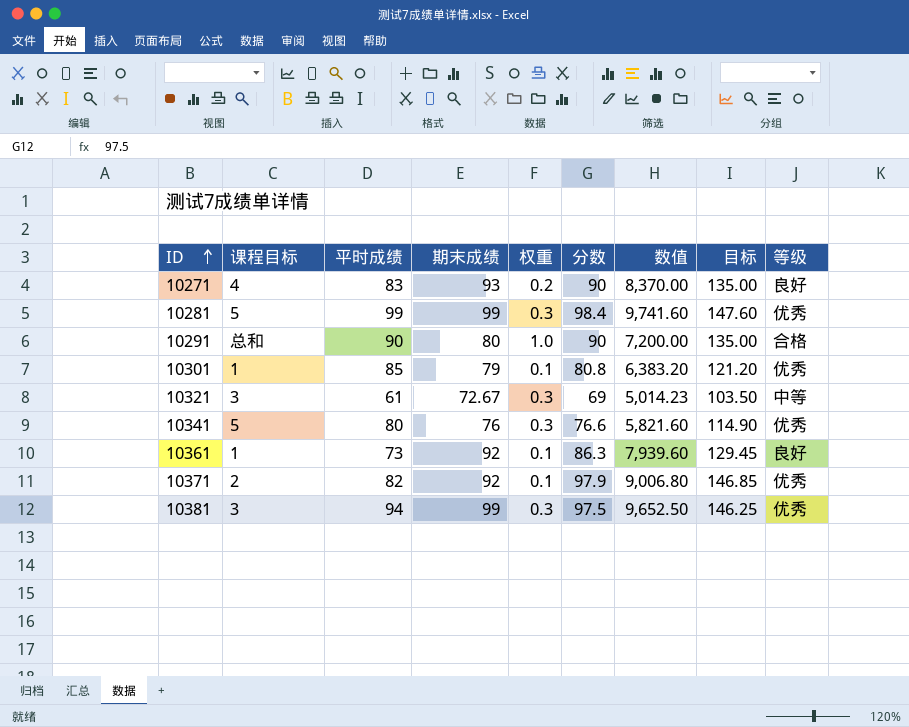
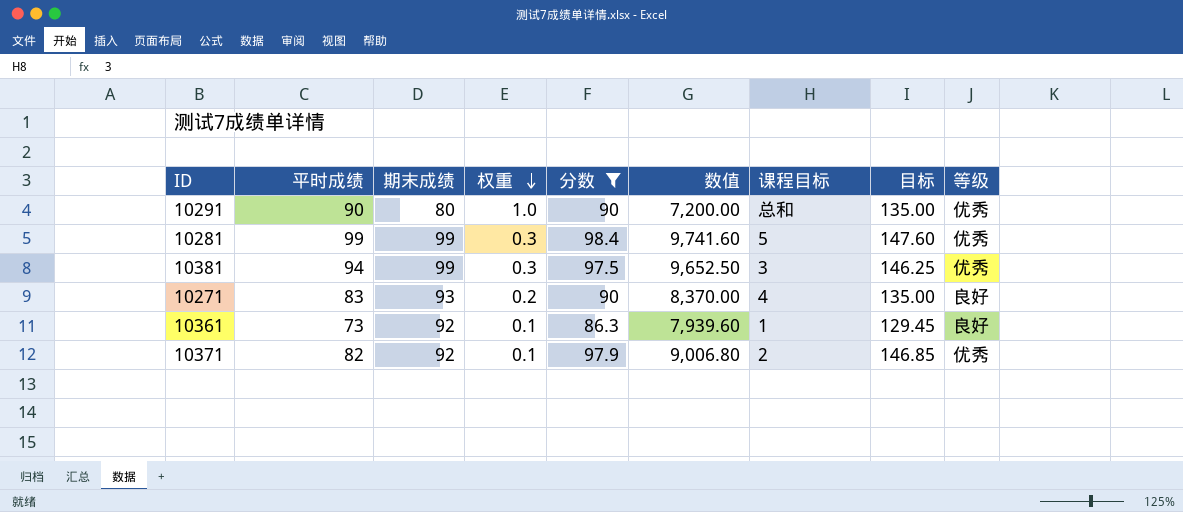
filter: none -> 分数 >= 86.3
row order: ID ascending -> 权重 descending
column 课程目标 | position: 2 -> 7
10291 | 等级: 合格 -> 优秀

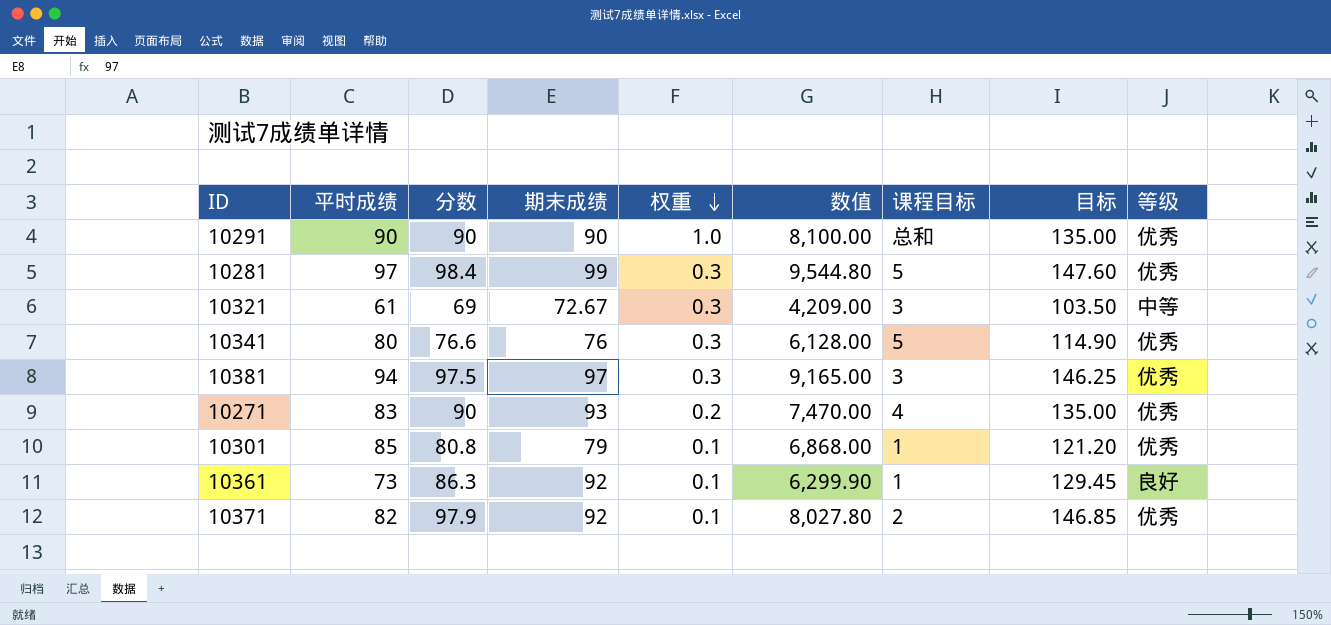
filter: 分数 >= 86.3 -> none
column 分数 | position: 5 -> 3
column 数值 | formula: [期末成绩] * [分数] -> [平时成绩] * [分数]
10291 | 期末成绩: 80 -> 90
10281 | 平时成绩: 99 -> 97
10381 | 期末成绩: 99 -> 97
10271 | 等级: 良好 -> 优秀

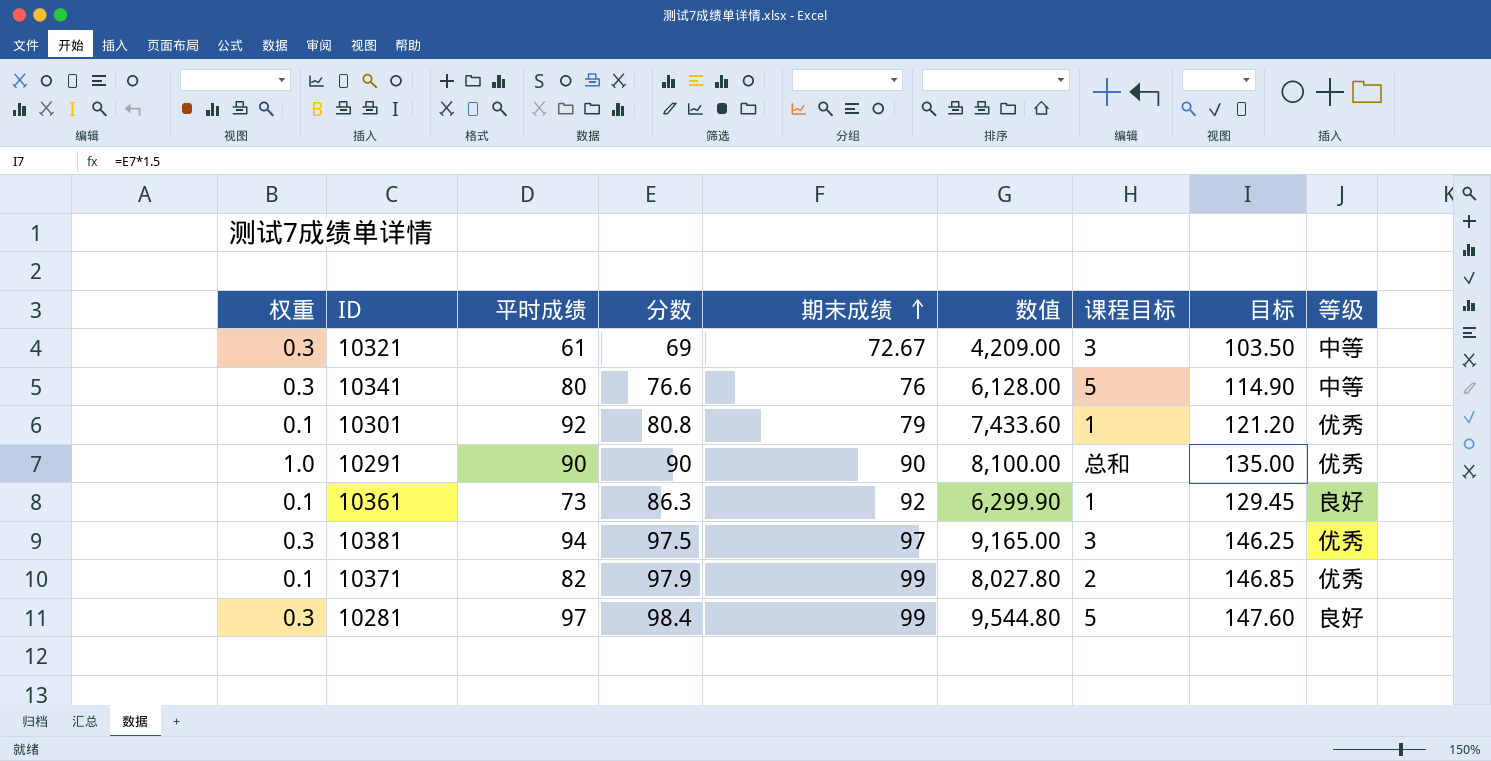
row order: 权重 descending -> 期末成绩 ascending
column 权重 | position: 5 -> 1
row 10271: 83 | 90 | 93 | 0.2 | 7,470.00 | 4 | 135.00 | 优秀 -> none
10341 | 等级: 优秀 -> 中等
10301 | 平时成绩: 85 -> 92
10301 | 数值: 6,868.00 -> 7,433.60
10371 | 期末成绩: 92 -> 99
10281 | 等级: 优秀 -> 良好

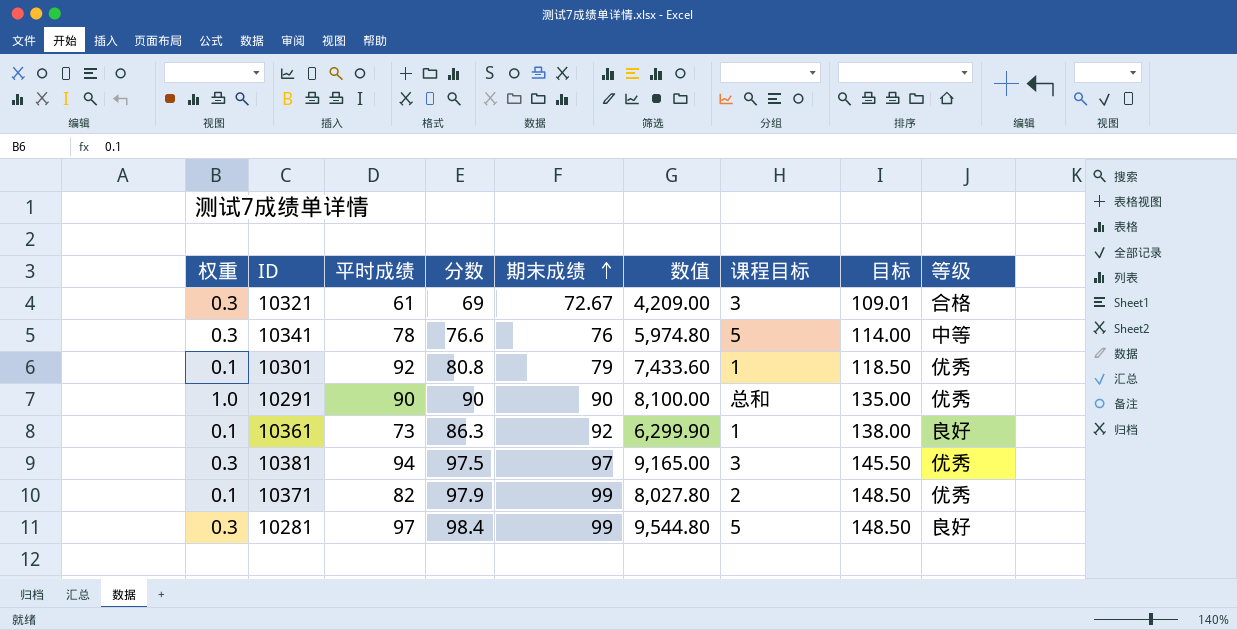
column 目标 | formula: [分数] * 1.5 -> [期末成绩] * 1.5
10321 | 等级: 中等 -> 合格
10341 | 平时成绩: 80 -> 78
10341 | 数值: 6,128.00 -> 5,974.80

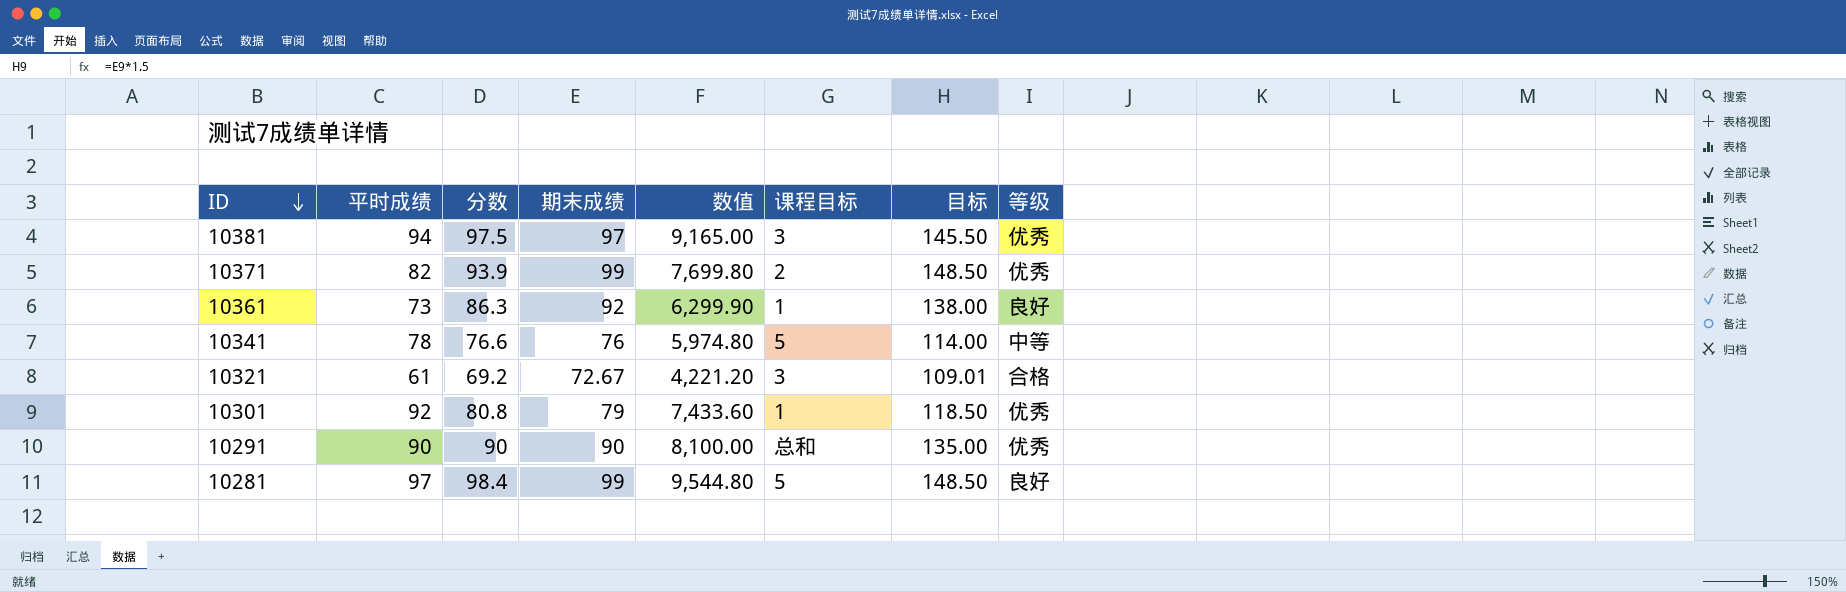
row order: 期末成绩 ascending -> ID descending
column 权重 | position: 1 -> none
10371 | 分数: 97.9 -> 93.9
10371 | 数值: 8,027.80 -> 7,699.80
10321 | 分数: 69 -> 69.2
10321 | 数值: 4,209.00 -> 4,221.20

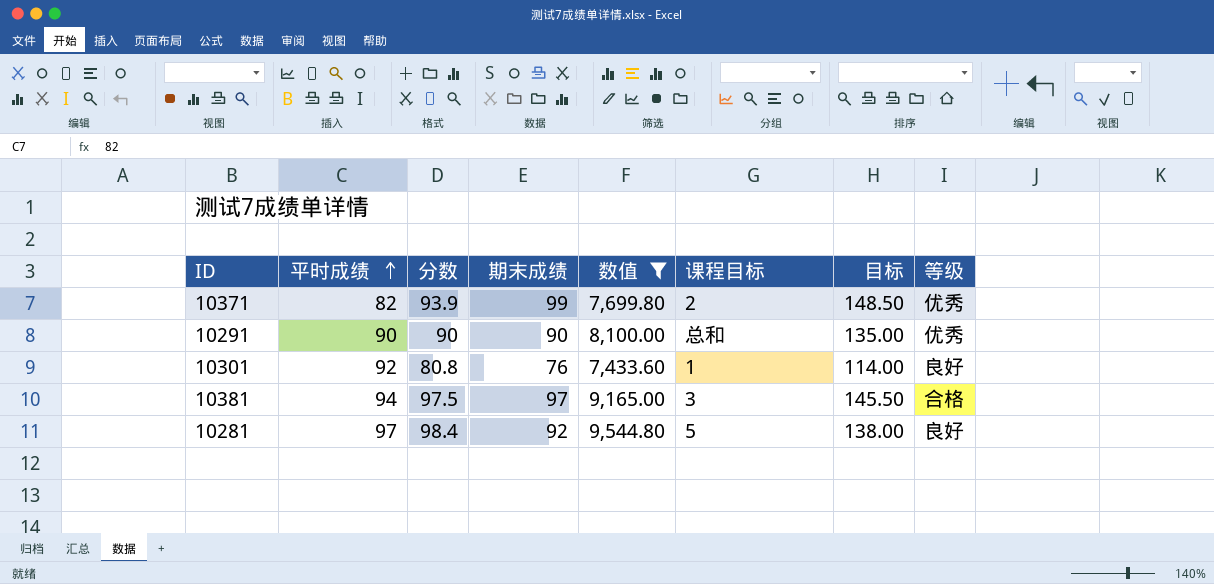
filter: none -> 数值 >= 7,433.60
row order: ID descending -> 平时成绩 ascending
10301 | 期末成绩: 79 -> 76
10301 | 目标: 118.50 -> 114.00
10301 | 等级: 优秀 -> 良好
10381 | 等级: 优秀 -> 合格
10281 | 期末成绩: 99 -> 92
10281 | 目标: 148.50 -> 138.00

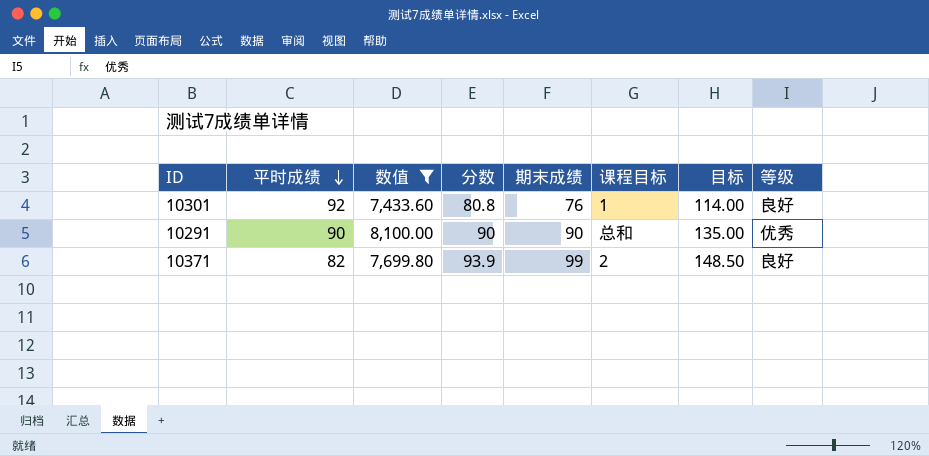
row order: 平时成绩 ascending -> 平时成绩 descending
column 数值 | position: 5 -> 3
row 10381: 94 | 97.5 | 97 | 9,165.00 | 3 | 145.50 | 合格 -> none
row 10281: 97 | 98.4 | 92 | 9,544.80 | 5 | 138.00 | 良好 -> none
10371 | 等级: 优秀 -> 良好

